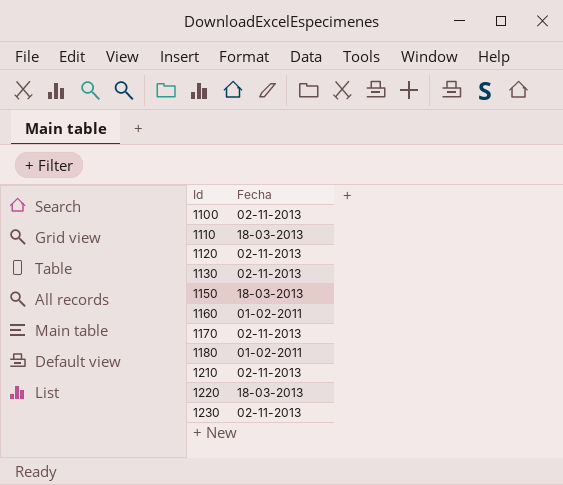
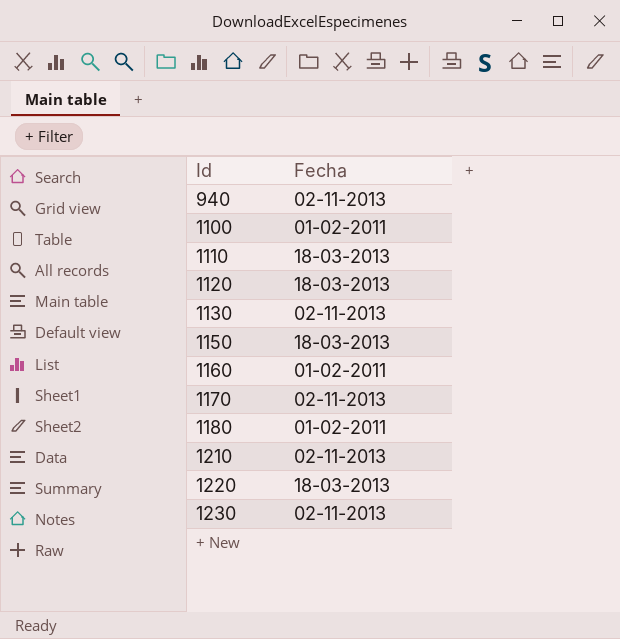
row 940: none -> 02-11-2013
1100 | Fecha: 02-11-2013 -> 01-02-2011
1120 | Fecha: 02-11-2013 -> 18-03-2013

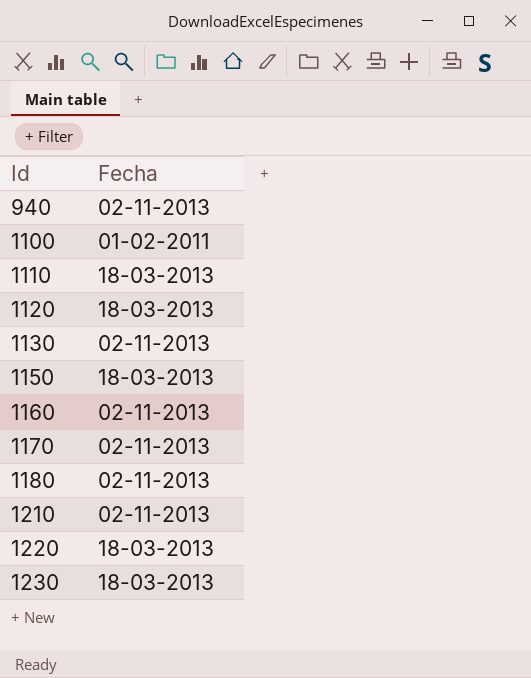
1160 | Fecha: 01-02-2011 -> 02-11-2013
1180 | Fecha: 01-02-2011 -> 02-11-2013
1230 | Fecha: 02-11-2013 -> 18-03-2013

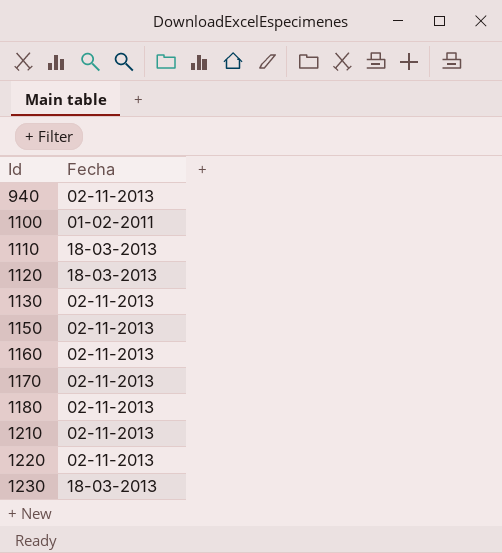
1150 | Fecha: 18-03-2013 -> 02-11-2013
1220 | Fecha: 18-03-2013 -> 02-11-2013

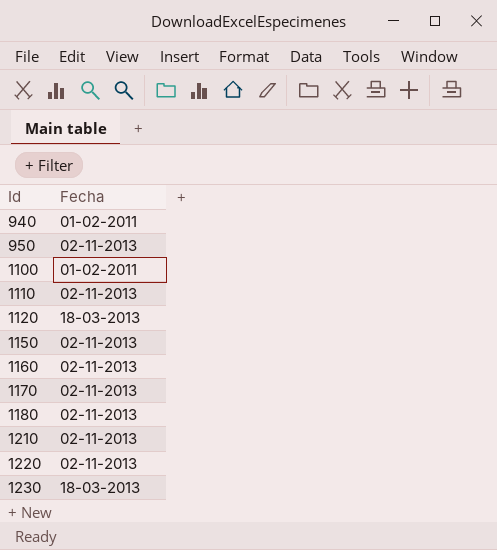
row 1130: 02-11-2013 -> none
940 | Fecha: 02-11-2013 -> 01-02-2011
row 950: none -> 02-11-2013
1110 | Fecha: 18-03-2013 -> 02-11-2013

